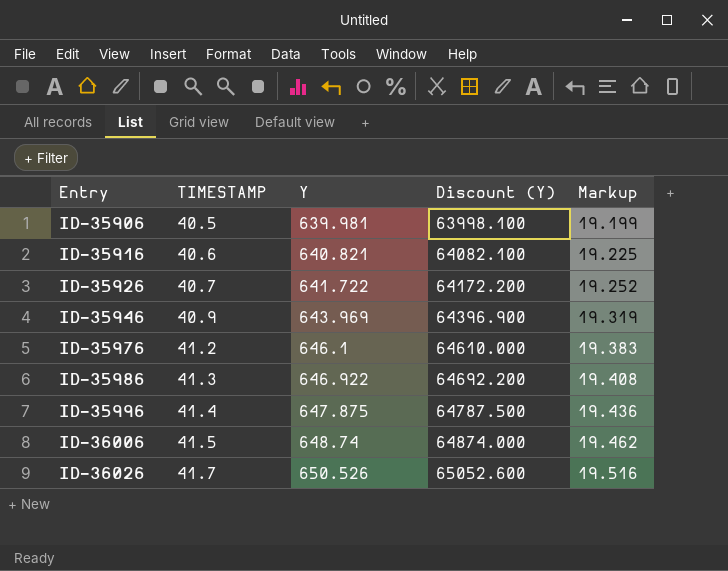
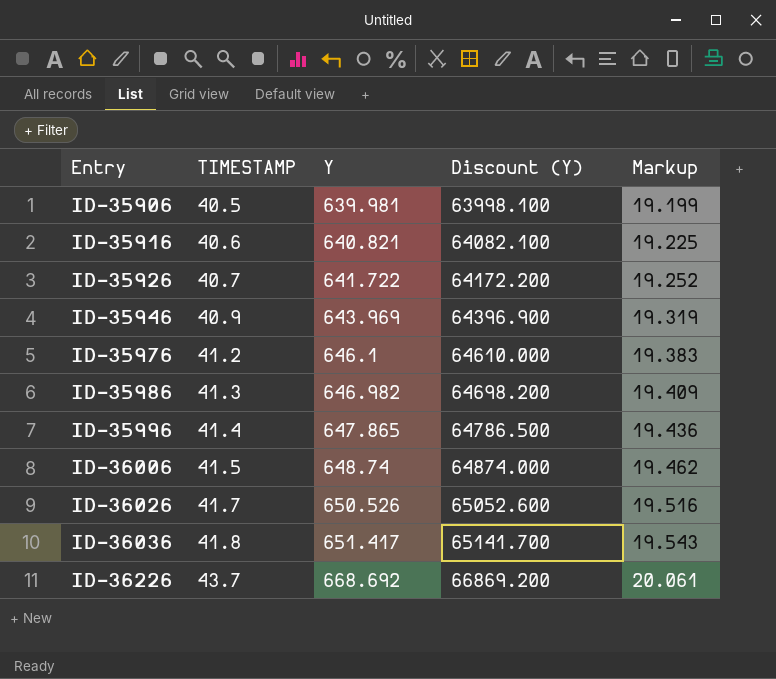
ID-35986 | Y: 646.922 -> 646.982
ID-35986 | Discount (Y): 64692.200 -> 64698.200
ID-35986 | Markup: 19.408 -> 19.409
ID-35996 | Y: 647.875 -> 647.865
ID-35996 | Discount (Y): 64787.500 -> 64786.500
row ID-36036: none -> 41.8 | 651.417 | 65141.700 | 19.543
row ID-36226: none -> 43.7 | 668.692 | 66869.200 | 20.061

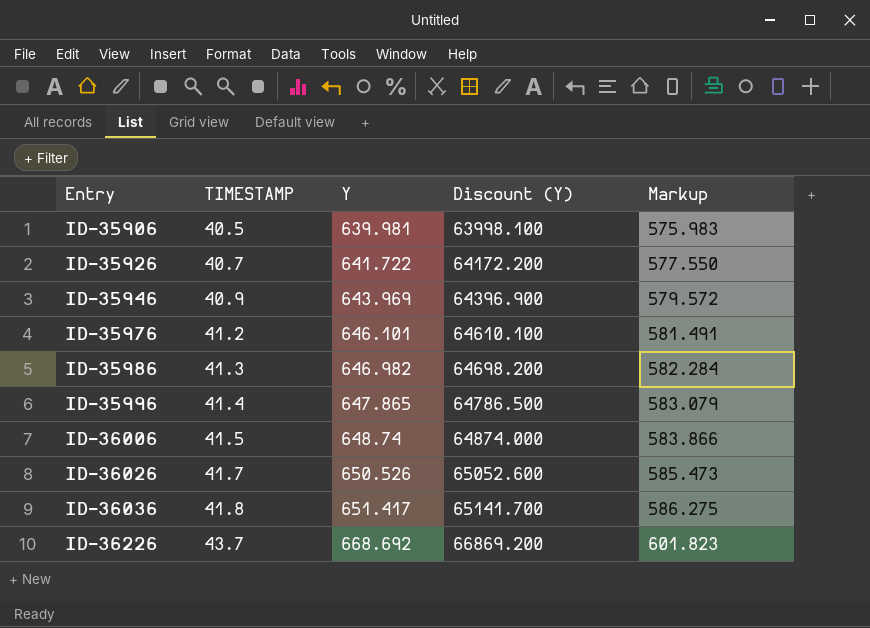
column Markup | formula: [Y] * 0.03 -> [Y] * 0.9
row ID-35916: 40.6 | 640.821 | 64082.100 | 19.225 -> none
ID-35976 | Y: 646.1 -> 646.101
ID-35976 | Discount (Y): 64610.000 -> 64610.100

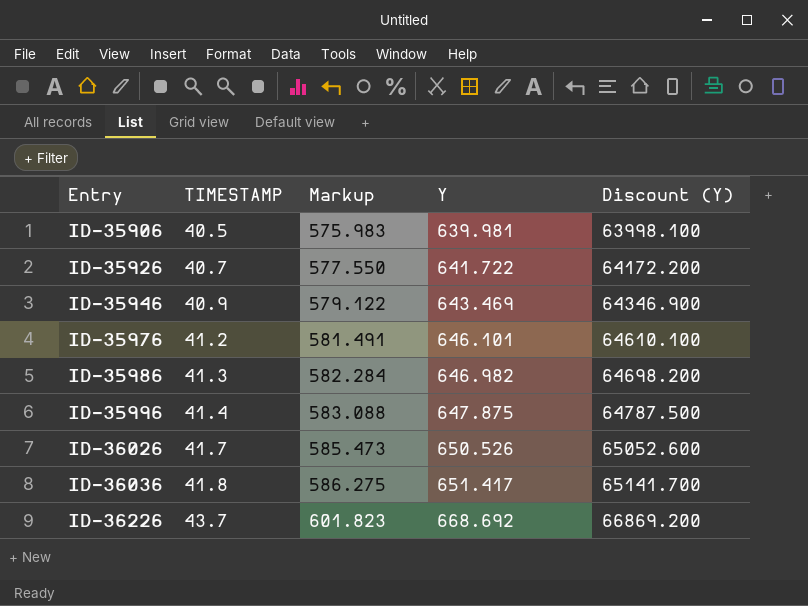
column Markup | position: 5 -> 3
row ID-36006: 41.5 | 648.74 | 64874.000 | 583.866 -> none
ID-35946 | Markup: 579.572 -> 579.122
ID-35946 | Y: 643.969 -> 643.469
ID-35946 | Discount (Y): 64396.900 -> 64346.900
ID-35996 | Markup: 583.079 -> 583.088
ID-35996 | Y: 647.865 -> 647.875
ID-35996 | Discount (Y): 64786.500 -> 64787.500

